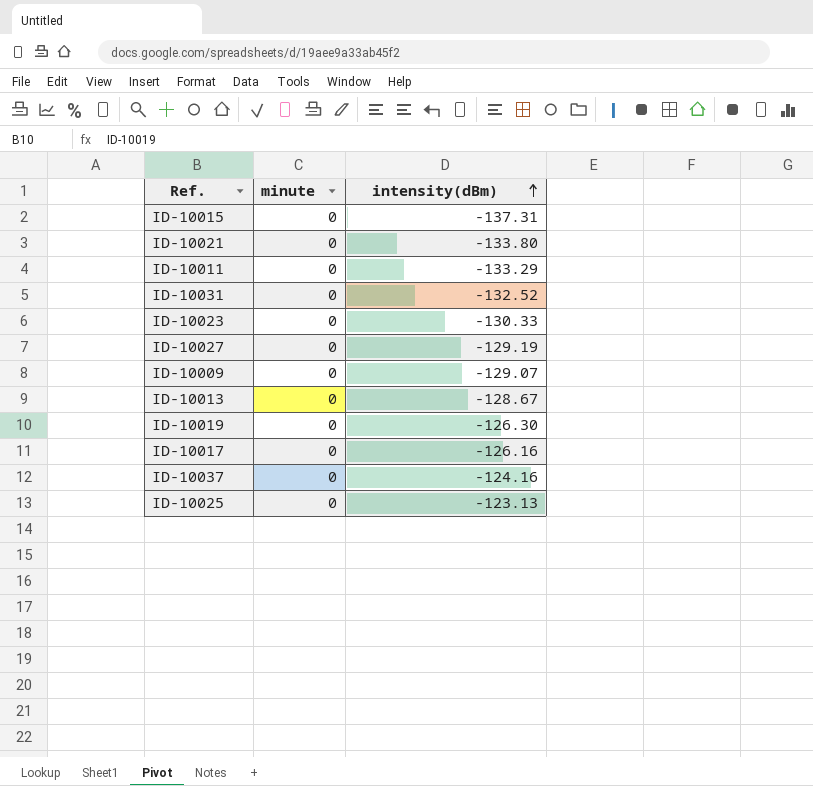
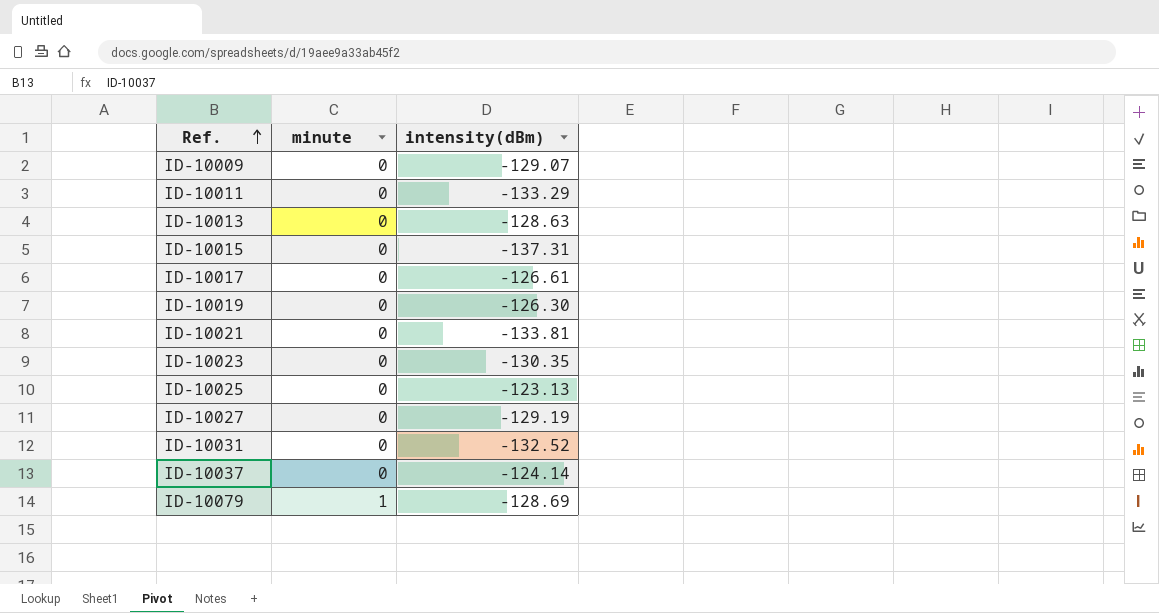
row order: intensity(dBm) ascending -> Ref. ascending
ID-10013 | intensity(dBm): -128.67 -> -128.63
ID-10017 | intensity(dBm): -126.16 -> -126.61
ID-10021 | intensity(dBm): -133.80 -> -133.81
ID-10023 | intensity(dBm): -130.33 -> -130.35
ID-10037 | intensity(dBm): -124.16 -> -124.14
row ID-10079: none -> 1 | -128.69

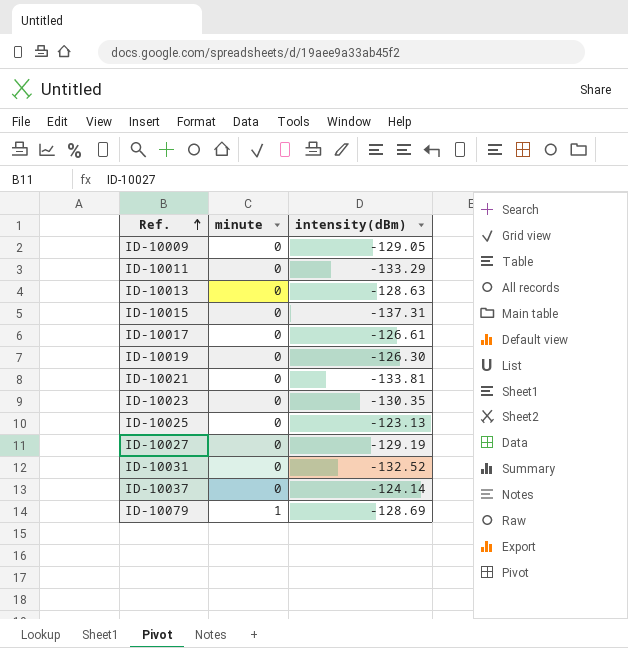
ID-10009 | intensity(dBm): -129.07 -> -129.05

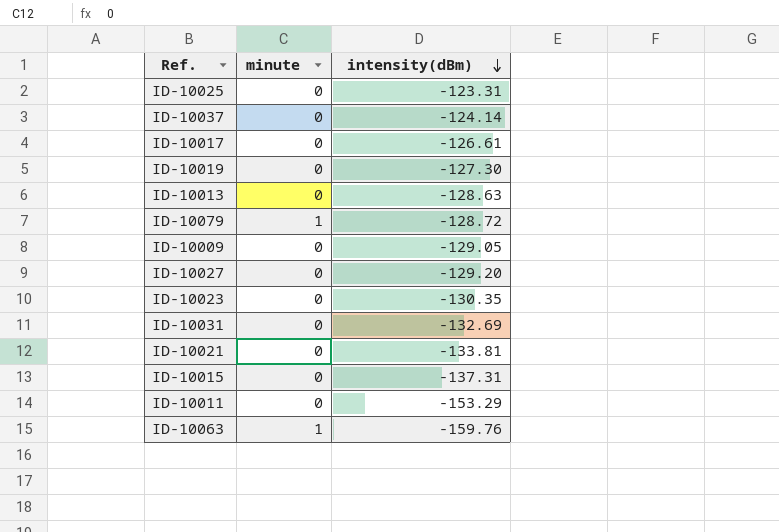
row order: Ref. ascending -> intensity(dBm) descending
ID-10025 | intensity(dBm): -123.13 -> -123.31
ID-10019 | intensity(dBm): -126.30 -> -127.30
ID-10079 | intensity(dBm): -128.69 -> -128.72
ID-10027 | intensity(dBm): -129.19 -> -129.20
ID-10031 | intensity(dBm): -132.52 -> -132.69
ID-10011 | intensity(dBm): -133.29 -> -153.29
row ID-10063: none -> 1 | -159.76

